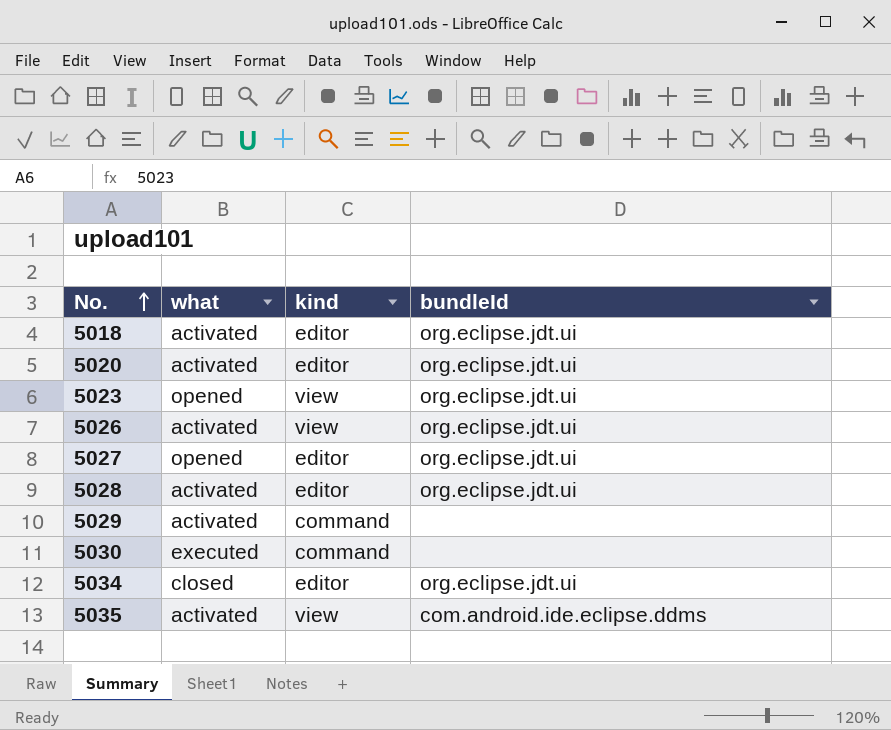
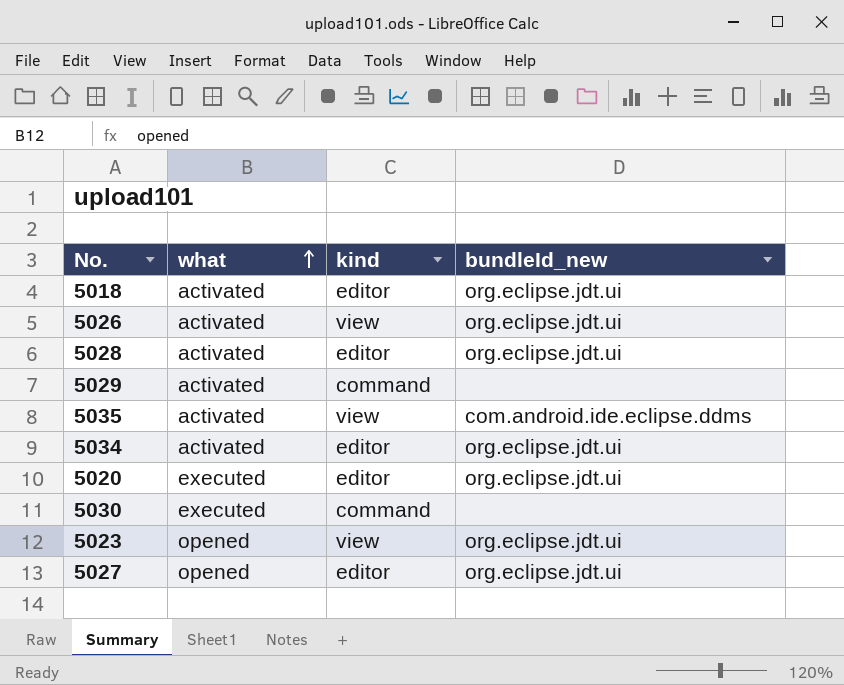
row order: No. ascending -> what ascending
column name: bundleId -> bundleId_new
5034 | what: closed -> activated
5020 | what: activated -> executed

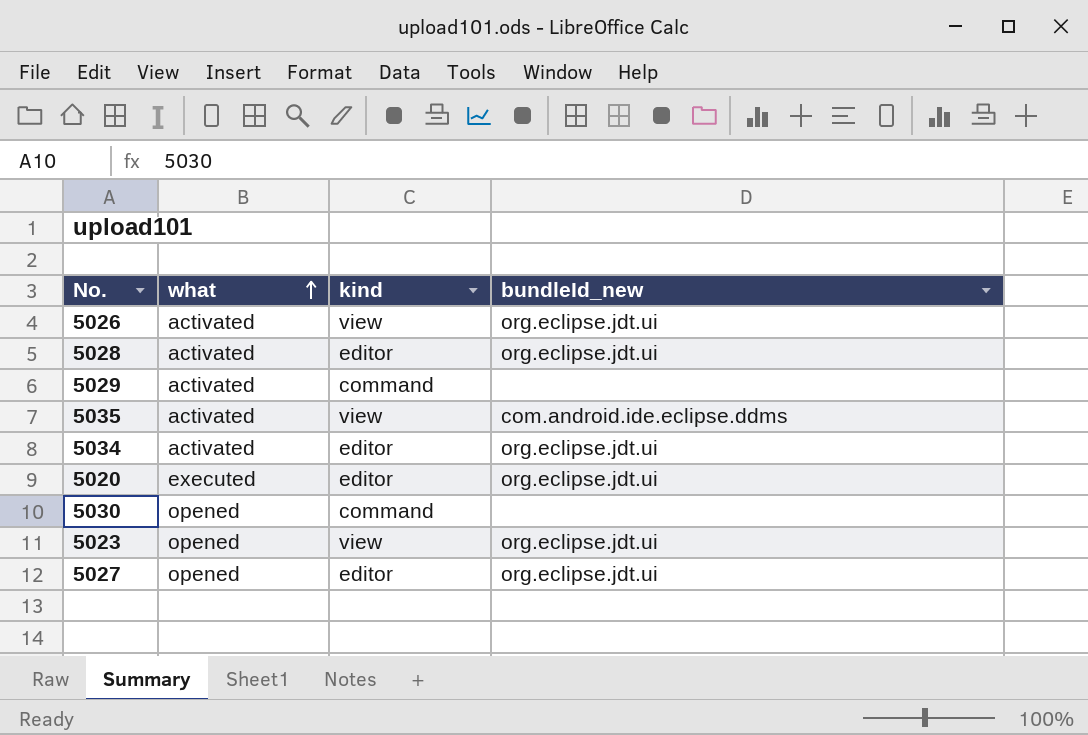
row 5018: activated | editor | org.eclipse.jdt.ui -> none
5030 | what: executed -> opened

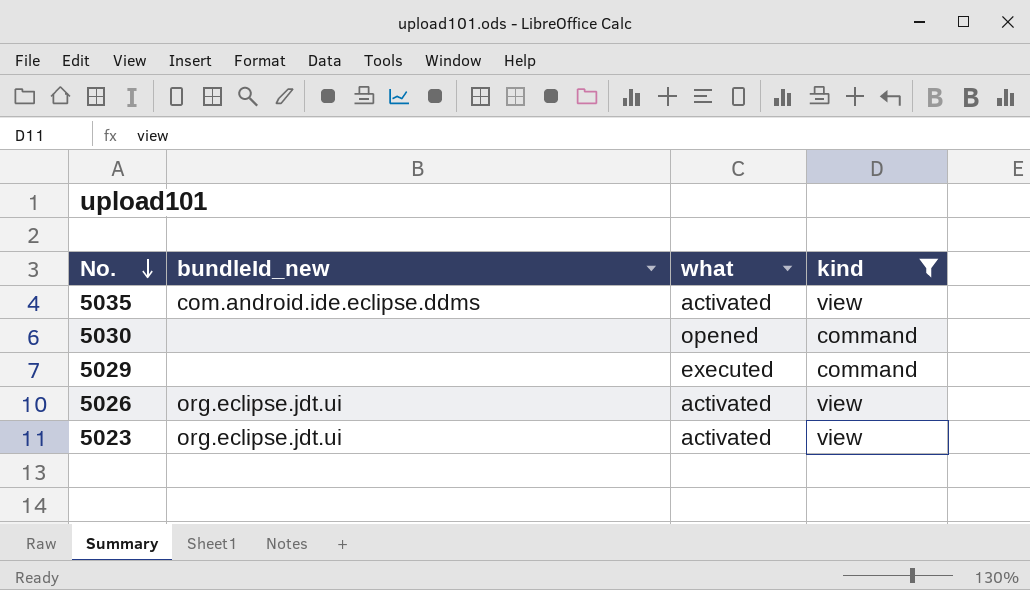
filter: none -> kind != editor
row order: what ascending -> No. descending
column bundleId_new | position: 4 -> 2
5029 | what: activated -> executed
5023 | what: opened -> activated

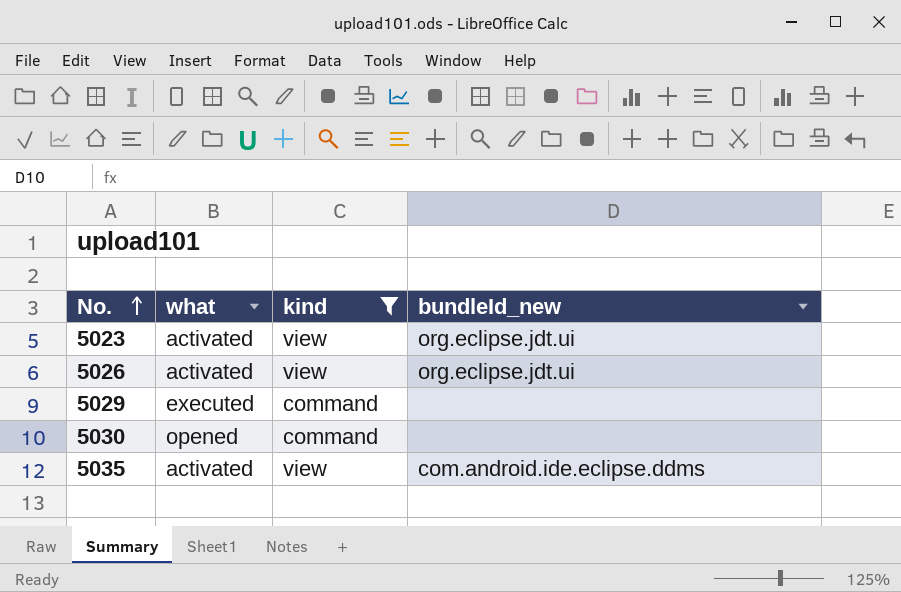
row order: No. descending -> No. ascending
column bundleId_new | position: 2 -> 4

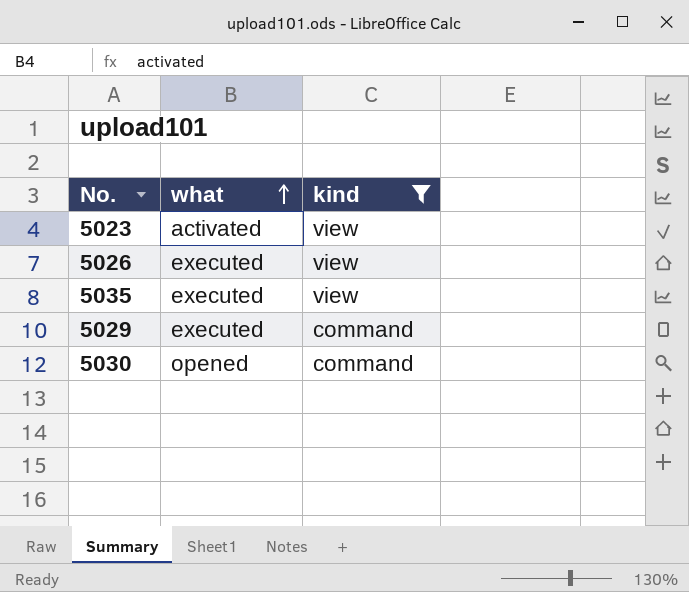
row order: No. ascending -> what ascending
column bundleId_new | position: 4 -> none
5026 | what: activated -> executed
5035 | what: activated -> executed

